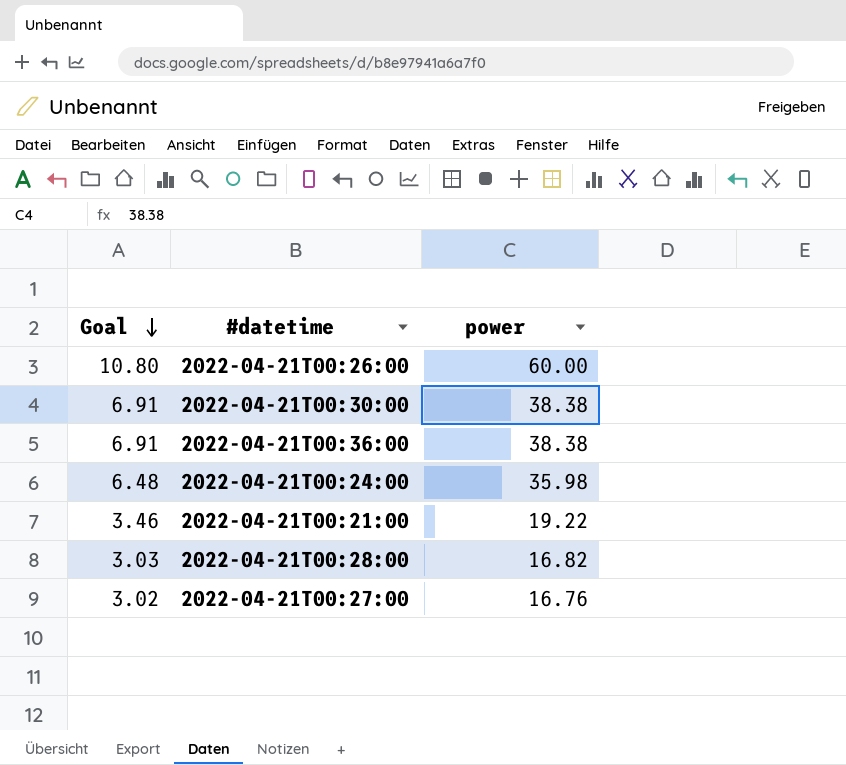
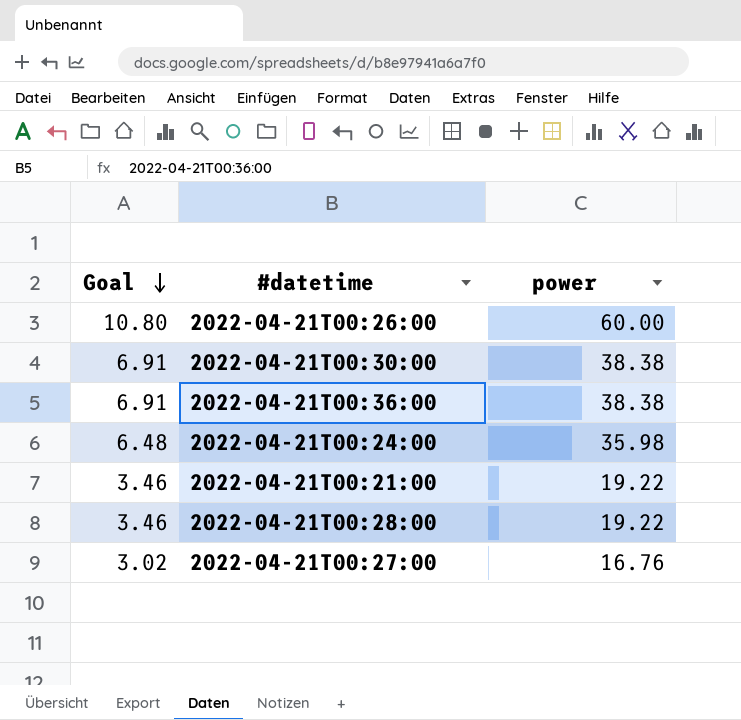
2022-04-21T00:28:00 | Goal: 3.03 -> 3.46
2022-04-21T00:28:00 | power: 16.82 -> 19.22

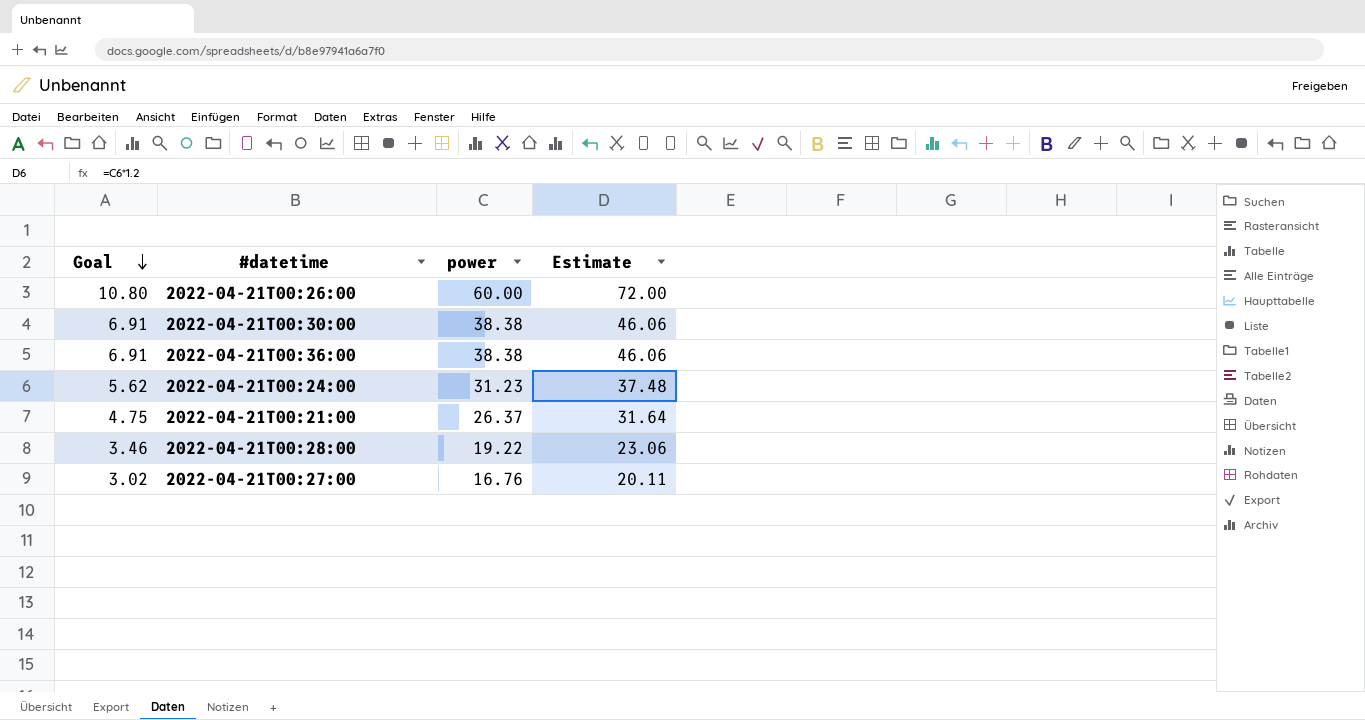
column Estimate | formula: none -> [power] * 1.2
2022-04-21T00:24:00 | Goal: 6.48 -> 5.62
2022-04-21T00:24:00 | power: 35.98 -> 31.23
2022-04-21T00:21:00 | Goal: 3.46 -> 4.75
2022-04-21T00:21:00 | power: 19.22 -> 26.37

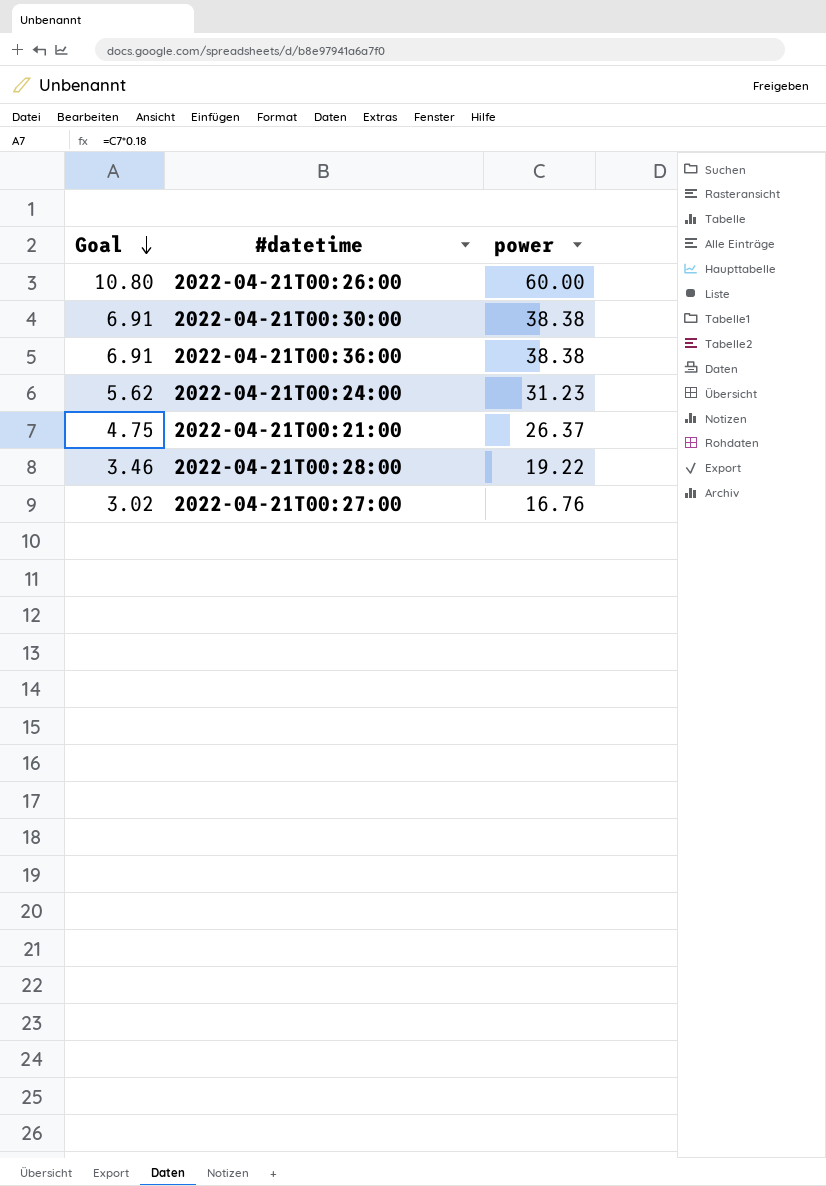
column Estimate | formula: [power] * 1.2 -> none

